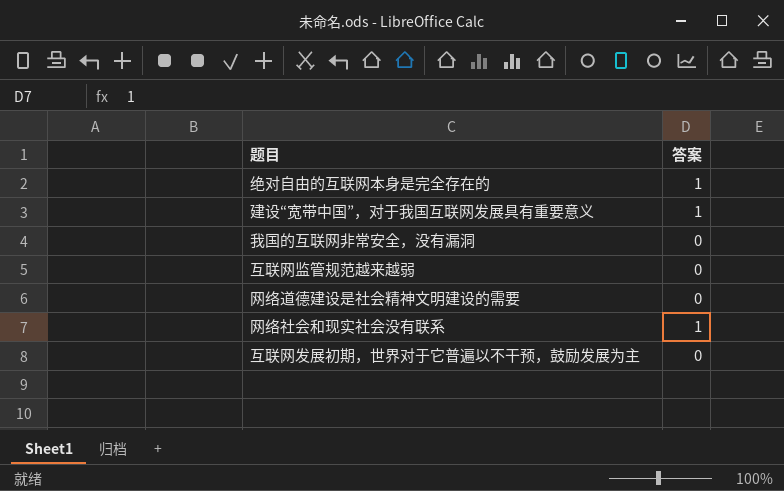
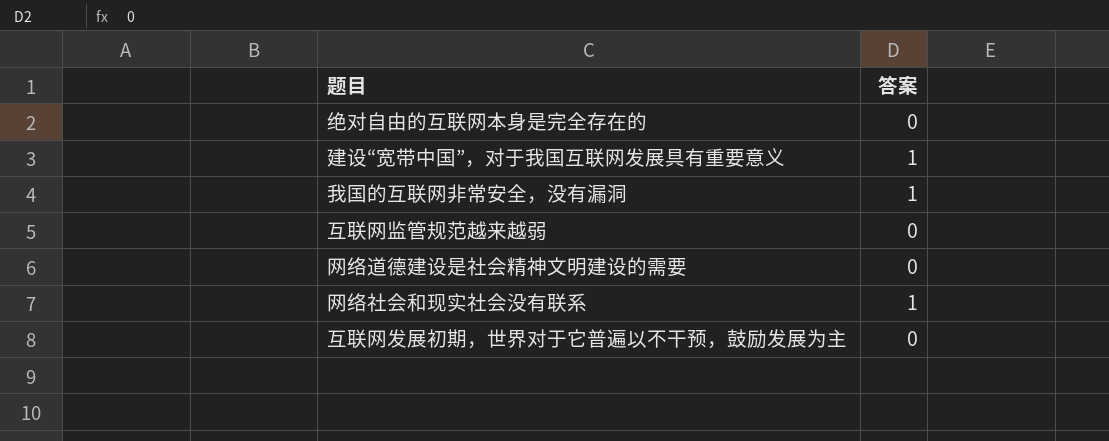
绝对自由的互联网本身是完全存在的 | 答案: 1 -> 0
我国的互联网非常安全，没有漏洞 | 答案: 0 -> 1

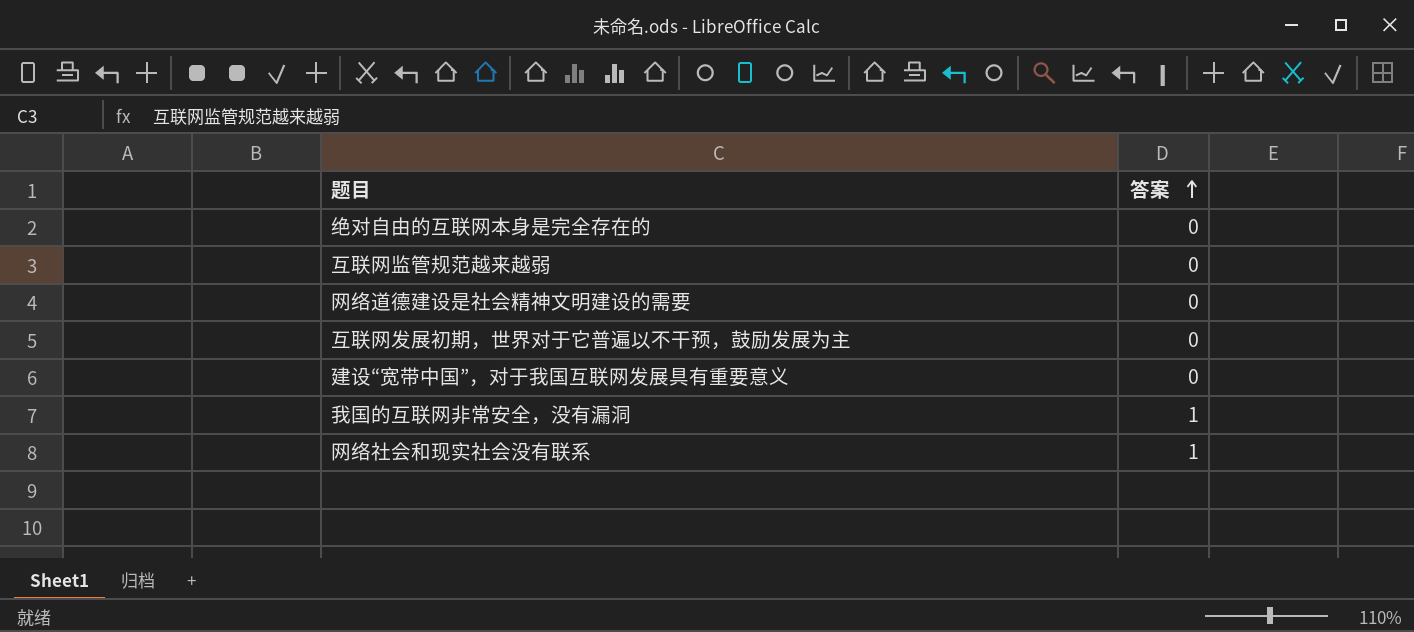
row order: none -> 答案 ascending
建设“宽带中国”，对于我国互联网发展具有重要意义 | 答案: 1 -> 0

